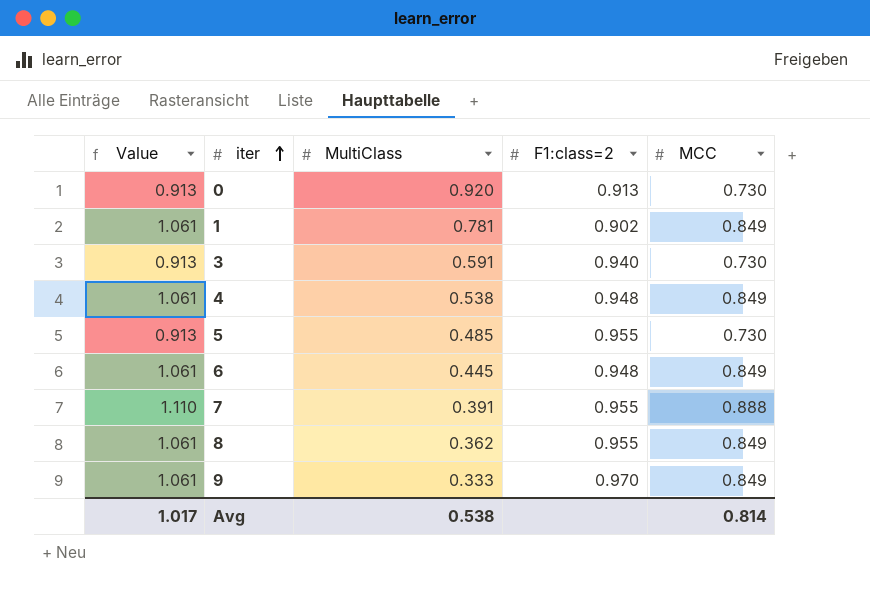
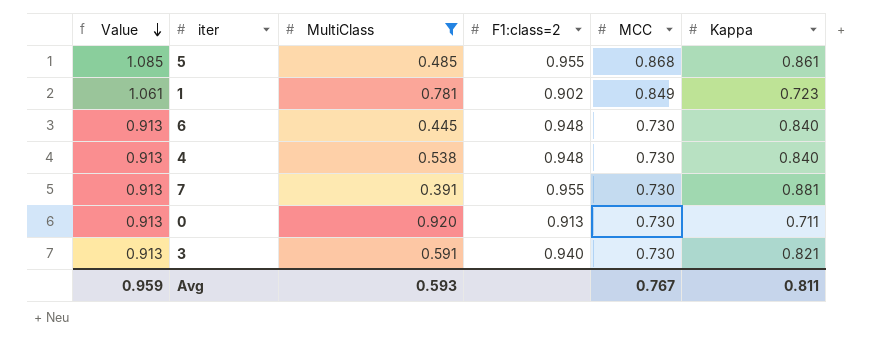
filter: none -> MultiClass >= 0.391
row order: iter ascending -> Value descending
column Kappa | position: none -> 6
5 | Value: 0.913 -> 1.085
5 | MCC: 0.730 -> 0.868
6 | Value: 1.061 -> 0.913
6 | MCC: 0.849 -> 0.730
4 | Value: 1.061 -> 0.913
4 | MCC: 0.849 -> 0.730
7 | Value: 1.110 -> 0.913
7 | MCC: 0.888 -> 0.730
Avg | Value: 1.017 -> 0.959
Avg | MultiClass: 0.538 -> 0.593
Avg | MCC: 0.814 -> 0.767

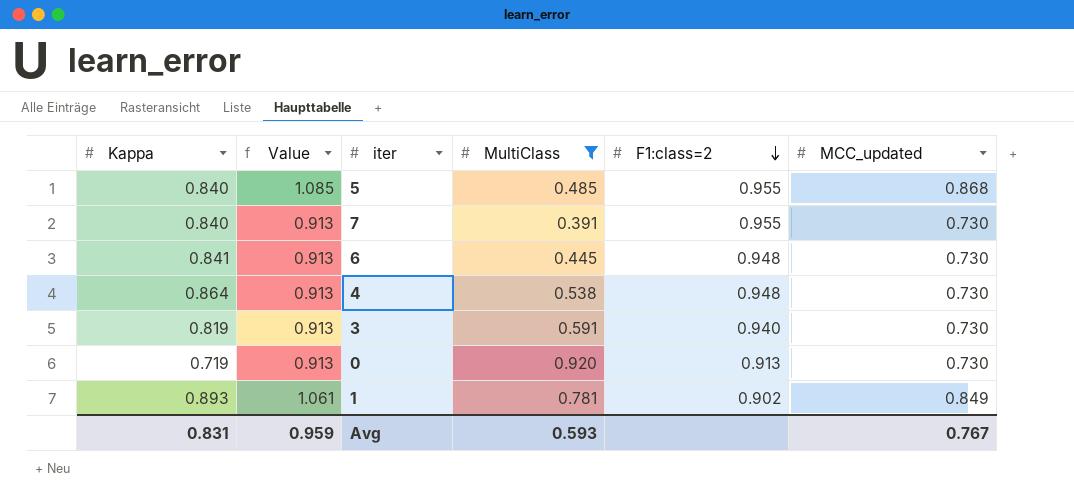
row order: Value descending -> F1:class=2 descending
column Kappa | position: 6 -> 1
column name: MCC -> MCC_updated
5 | Kappa: 0.861 -> 0.840
7 | Kappa: 0.881 -> 0.840
6 | Kappa: 0.840 -> 0.841
4 | Kappa: 0.840 -> 0.864
3 | Kappa: 0.821 -> 0.819
0 | Kappa: 0.711 -> 0.719
1 | Kappa: 0.723 -> 0.893
Avg | Kappa: 0.811 -> 0.831

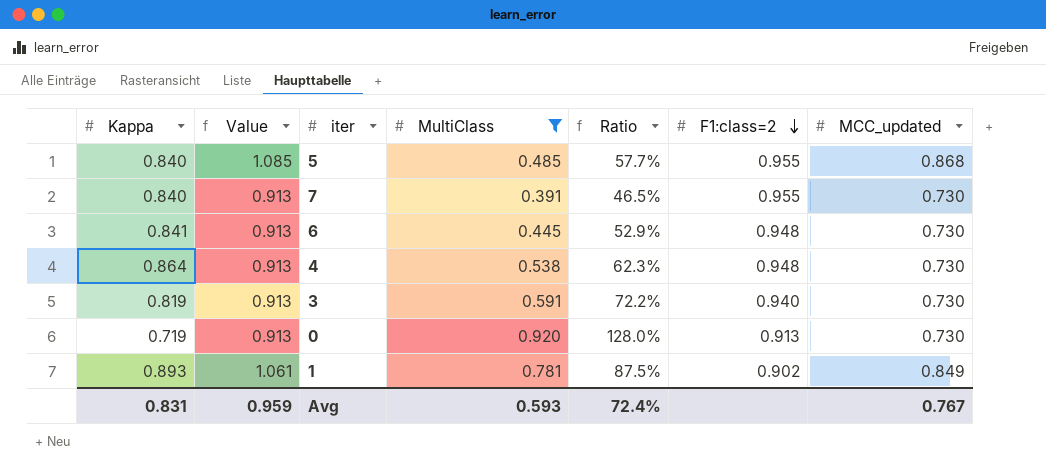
column Ratio | formula: none -> [MultiClass] / [Kappa]

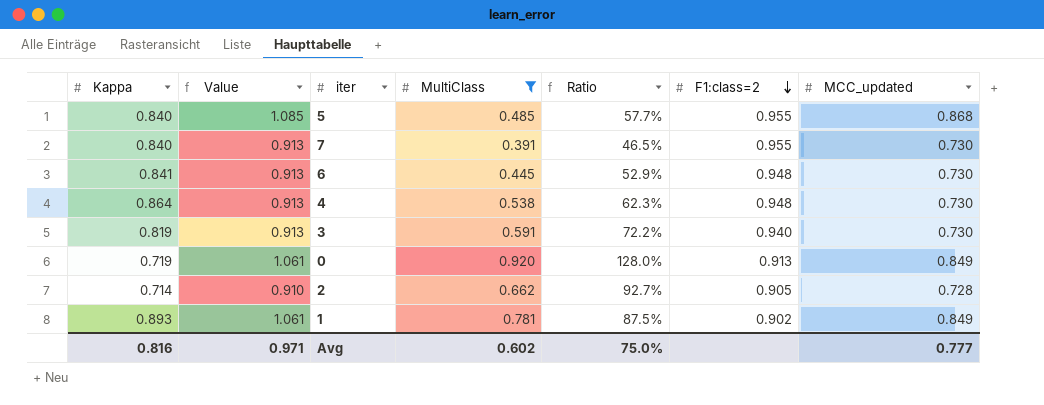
0 | Value: 0.913 -> 1.061
0 | MCC_updated: 0.730 -> 0.849
row 2: none -> 0.714 | 0.910 | 0.662 | 92.7% | 0.905 | 0.728
Avg | Kappa: 0.831 -> 0.816
Avg | Value: 0.959 -> 0.971
Avg | MultiClass: 0.593 -> 0.602
Avg | Ratio: 72.4% -> 75.0%
Avg | MCC_updated: 0.767 -> 0.777

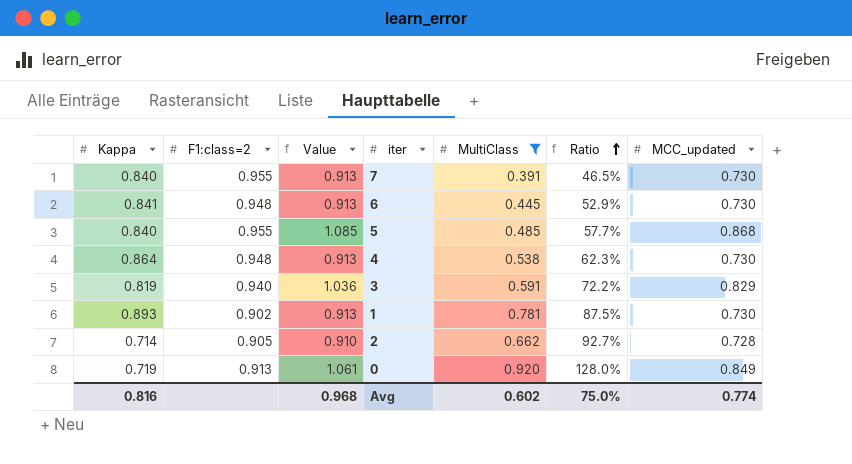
row order: F1:class=2 descending -> Ratio ascending
column F1:class=2 | position: 6 -> 2
3 | Value: 0.913 -> 1.036
3 | MCC_updated: 0.730 -> 0.829
1 | Value: 1.061 -> 0.913
1 | MCC_updated: 0.849 -> 0.730
Avg | Value: 0.971 -> 0.968
Avg | MCC_updated: 0.777 -> 0.774

